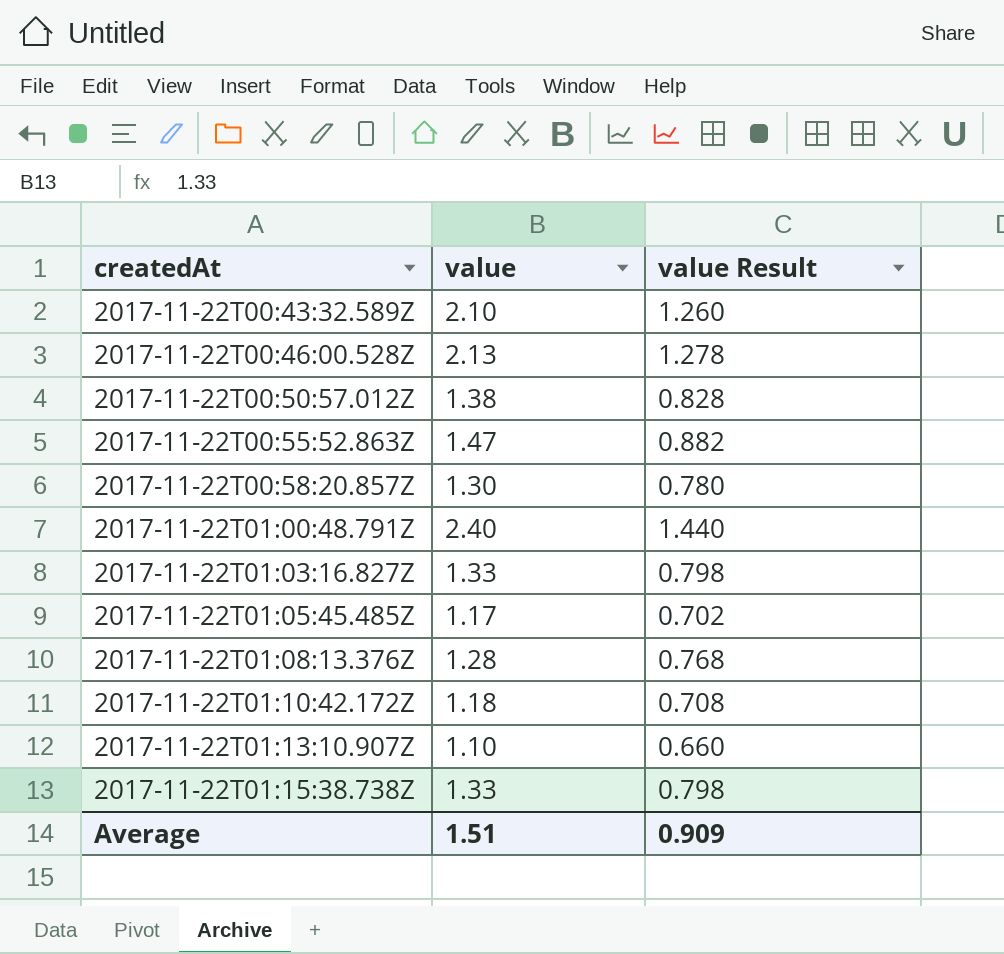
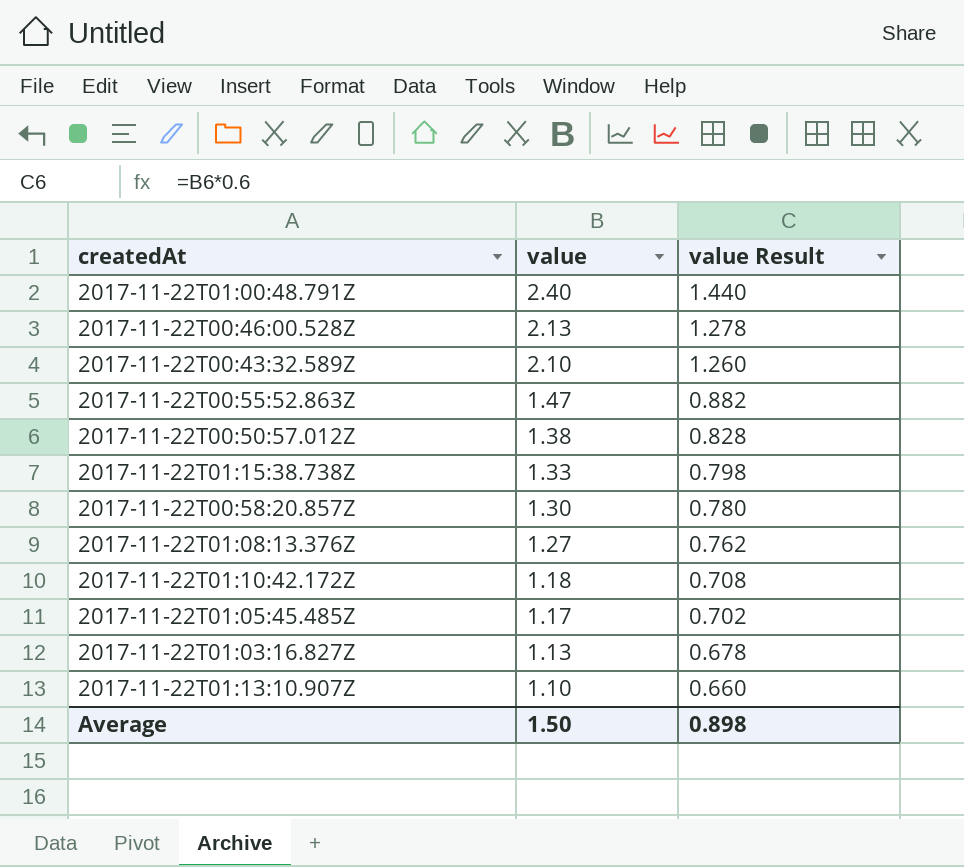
row order: createdAt ascending -> value descending
2017-11-22T01:08:13.376Z | value: 1.28 -> 1.27
2017-11-22T01:08:13.376Z | value Result: 0.768 -> 0.762
2017-11-22T01:03:16.827Z | value: 1.33 -> 1.13
2017-11-22T01:03:16.827Z | value Result: 0.798 -> 0.678
Average | value: 1.51 -> 1.50
Average | value Result: 0.909 -> 0.898

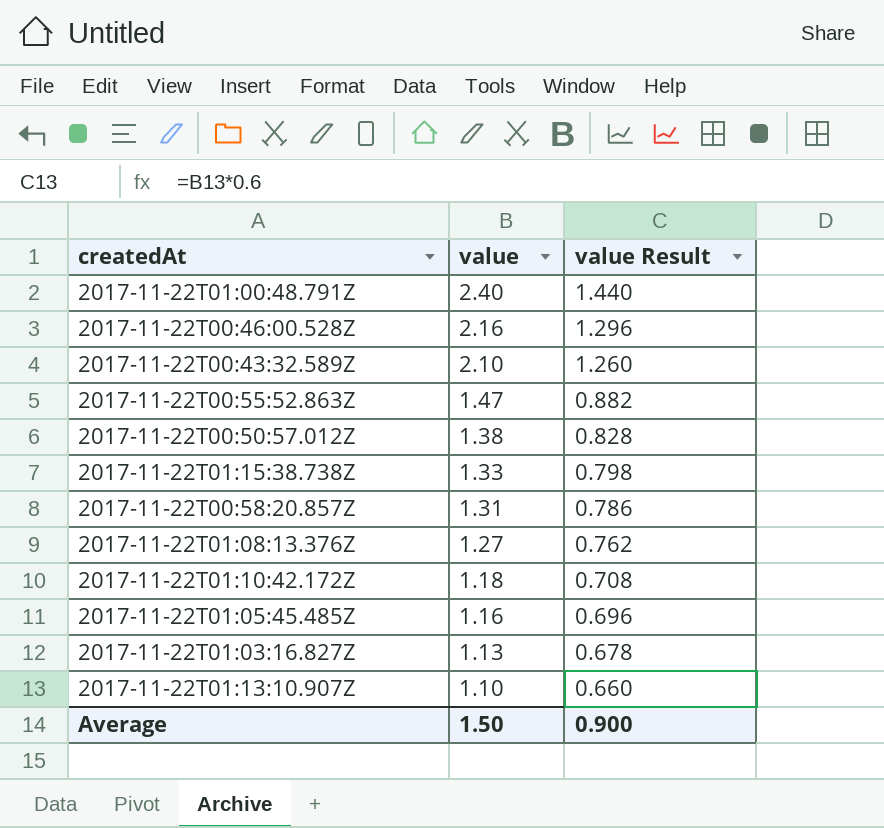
2017-11-22T00:46:00.528Z | value: 2.13 -> 2.16
2017-11-22T00:46:00.528Z | value Result: 1.278 -> 1.296
2017-11-22T00:58:20.857Z | value: 1.30 -> 1.31
2017-11-22T00:58:20.857Z | value Result: 0.780 -> 0.786
2017-11-22T01:05:45.485Z | value: 1.17 -> 1.16
2017-11-22T01:05:45.485Z | value Result: 0.702 -> 0.696
Average | value Result: 0.898 -> 0.900

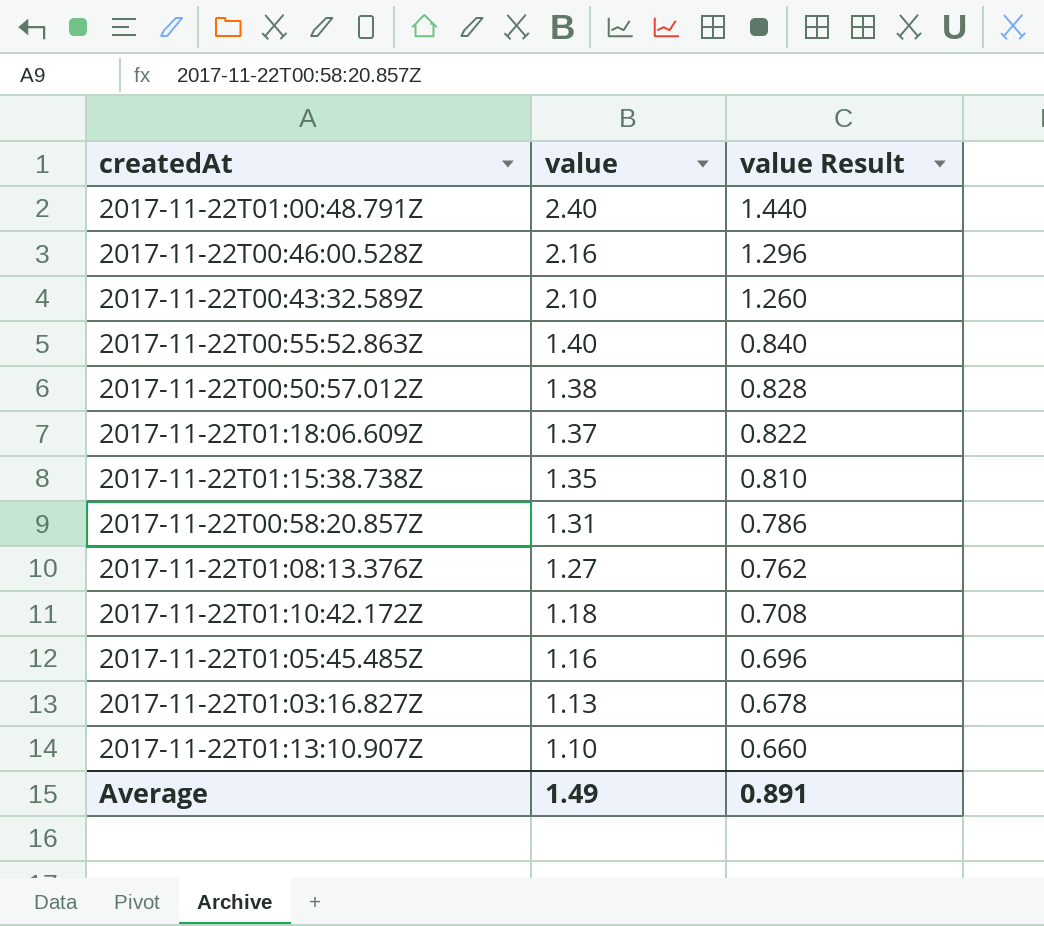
2017-11-22T00:55:52.863Z | value: 1.47 -> 1.40
2017-11-22T00:55:52.863Z | value Result: 0.882 -> 0.840
row 2017-11-22T01:18:06.609Z: none -> 1.37 | 0.822
2017-11-22T01:15:38.738Z | value: 1.33 -> 1.35
2017-11-22T01:15:38.738Z | value Result: 0.798 -> 0.810
Average | value: 1.50 -> 1.49
Average | value Result: 0.900 -> 0.891

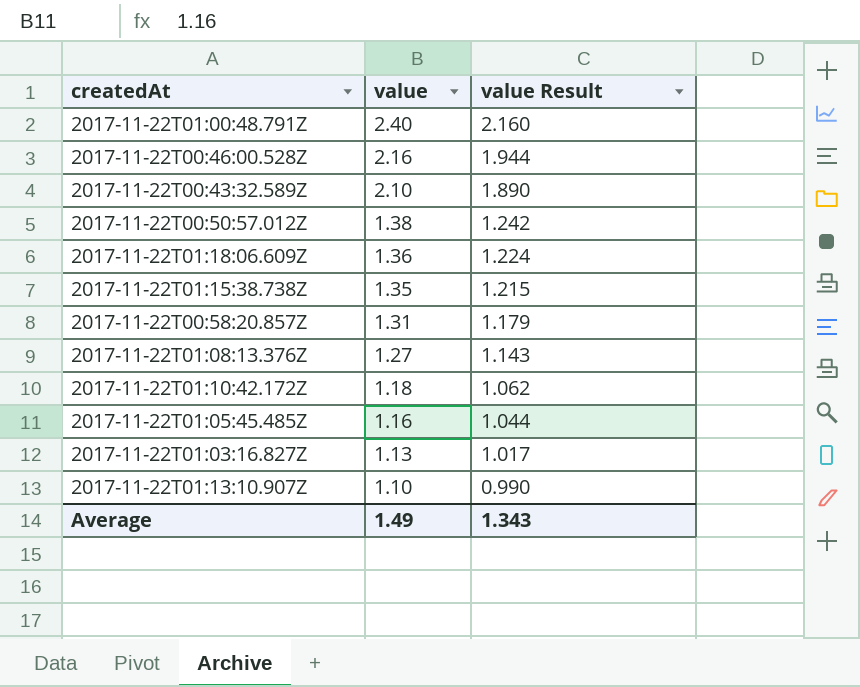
column value Result | formula: [value] * 0.6 -> [value] * 0.9
row 2017-11-22T00:55:52.863Z: 1.40 | 0.840 -> none
2017-11-22T01:18:06.609Z | value: 1.37 -> 1.36
Average | value Result: 0.891 -> 1.343

